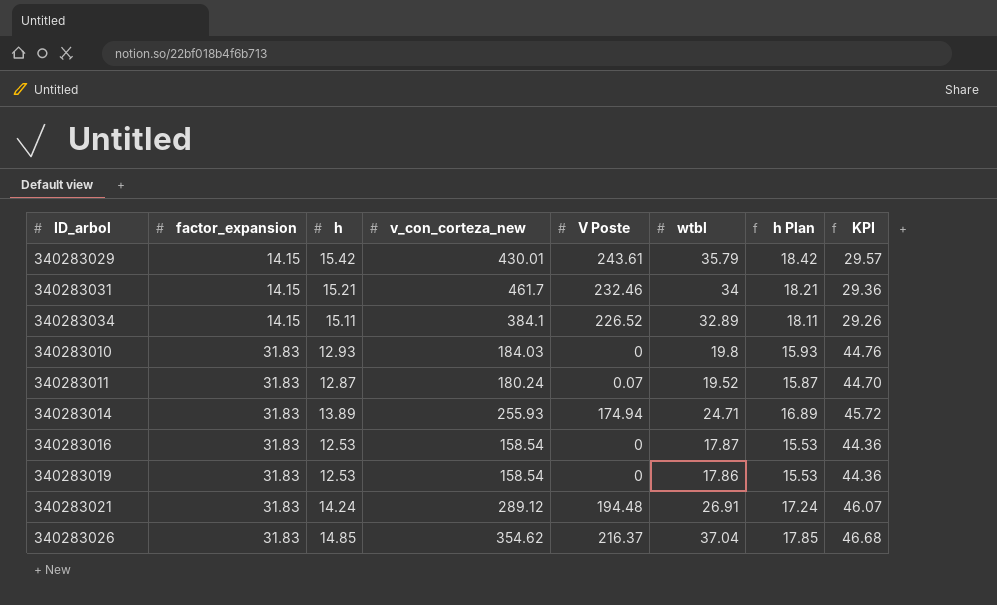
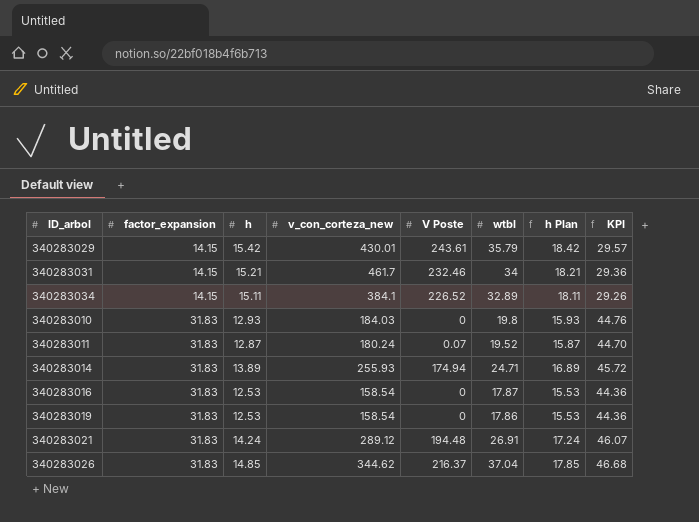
340283026 | v_con_corteza_new: 354.62 -> 344.62

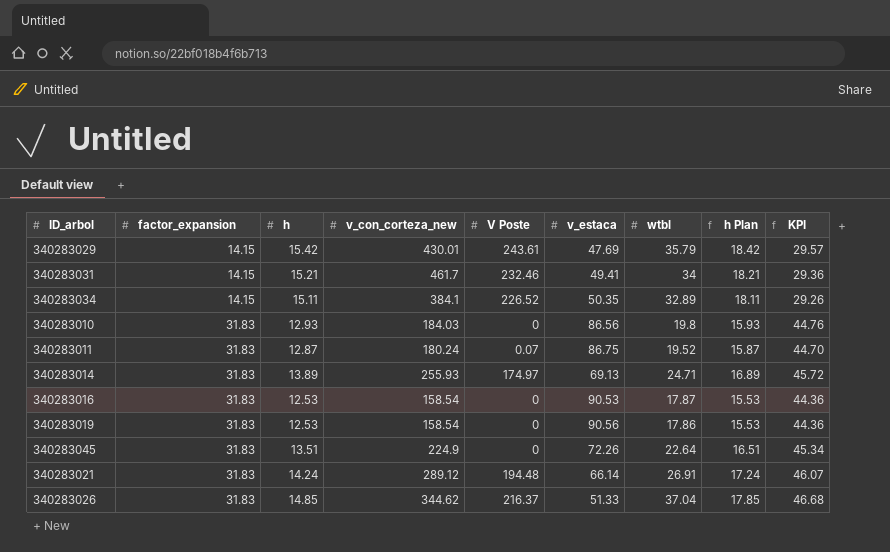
column v_estaca | position: none -> 6
340283014 | V Poste: 174.94 -> 174.97
row 340283045: none -> 31.83 | 13.51 | 224.9 | 0 | 72.26 | 22.64 | 16.51 | 45.34

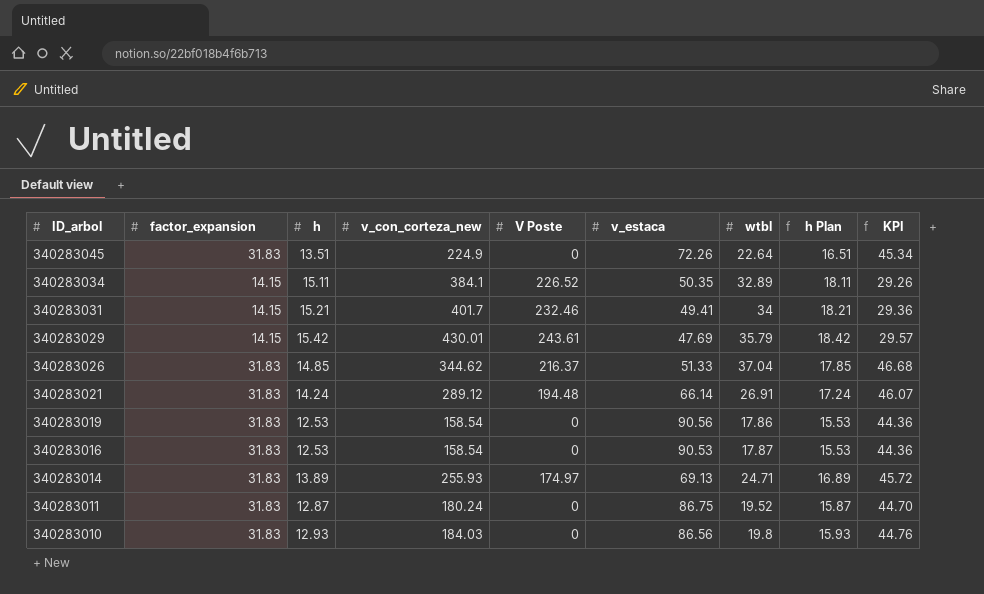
row order: factor_expansion ascending -> ID_arbol descending
340283031 | v_con_corteza_new: 461.7 -> 401.7
340283011 | V Poste: 0.07 -> 0

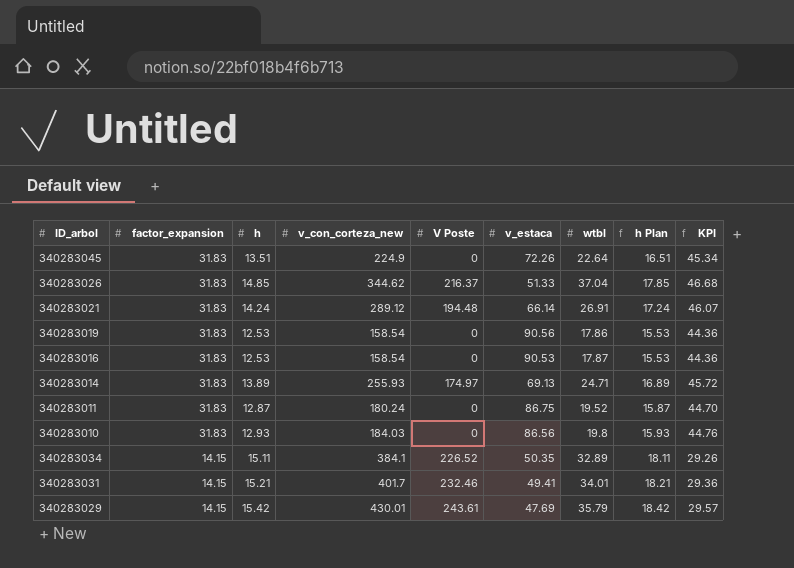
row order: ID_arbol descending -> factor_expansion descending
340283031 | wtbl: 34 -> 34.01

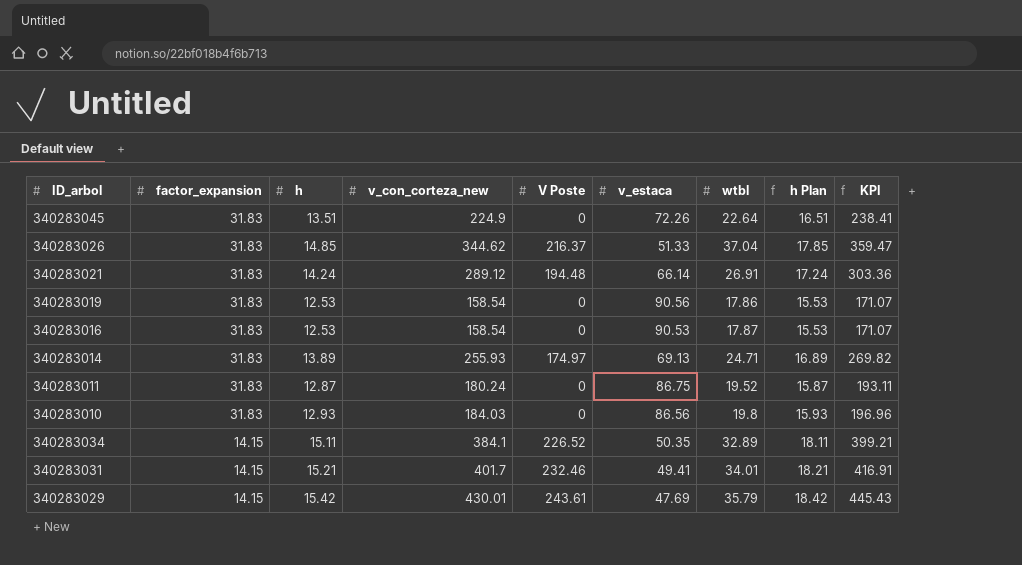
column KPI | formula: [factor_expansion] + [h] -> [h] + [v_con_corteza_new]

